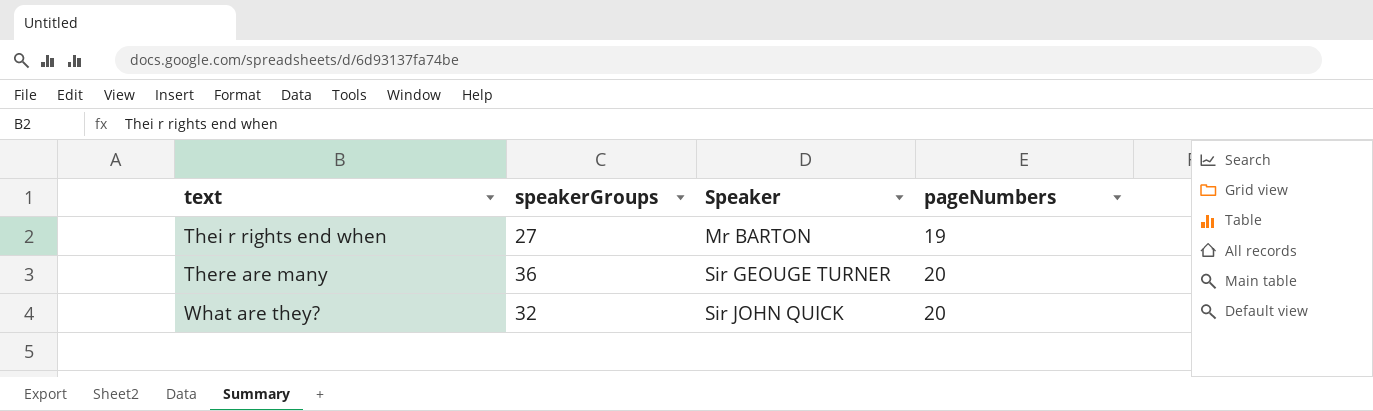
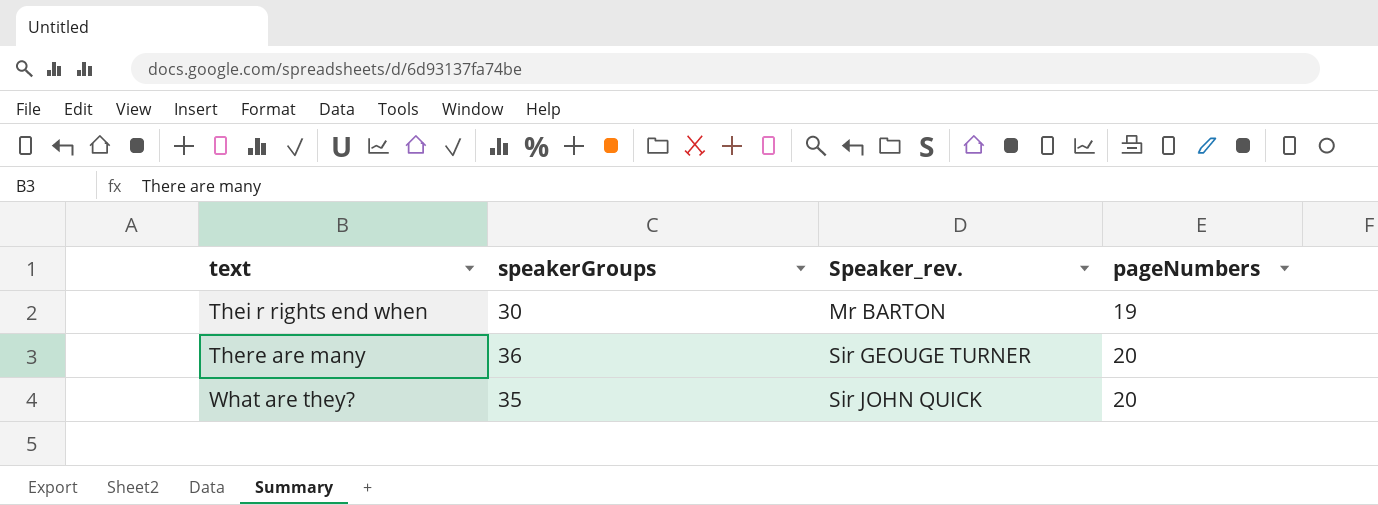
column name: Speaker -> Speaker_rev.
Thei r rights end when | speakerGroups: 27 -> 30
What are they? | speakerGroups: 32 -> 35

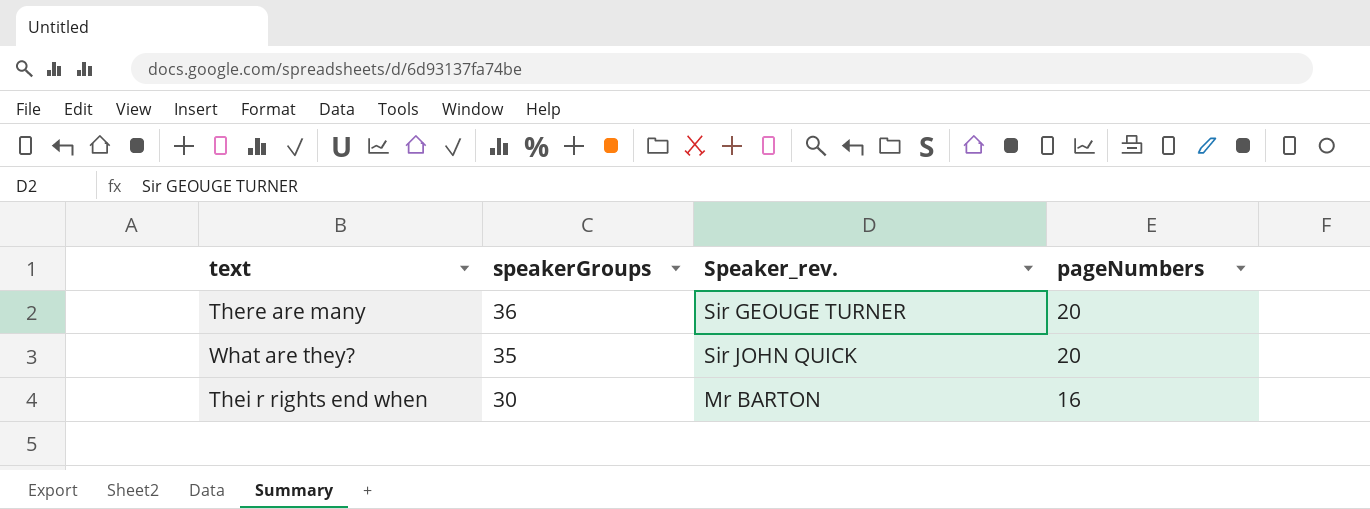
row order: text ascending -> speakerGroups descending
Thei r rights end when | pageNumbers: 19 -> 16

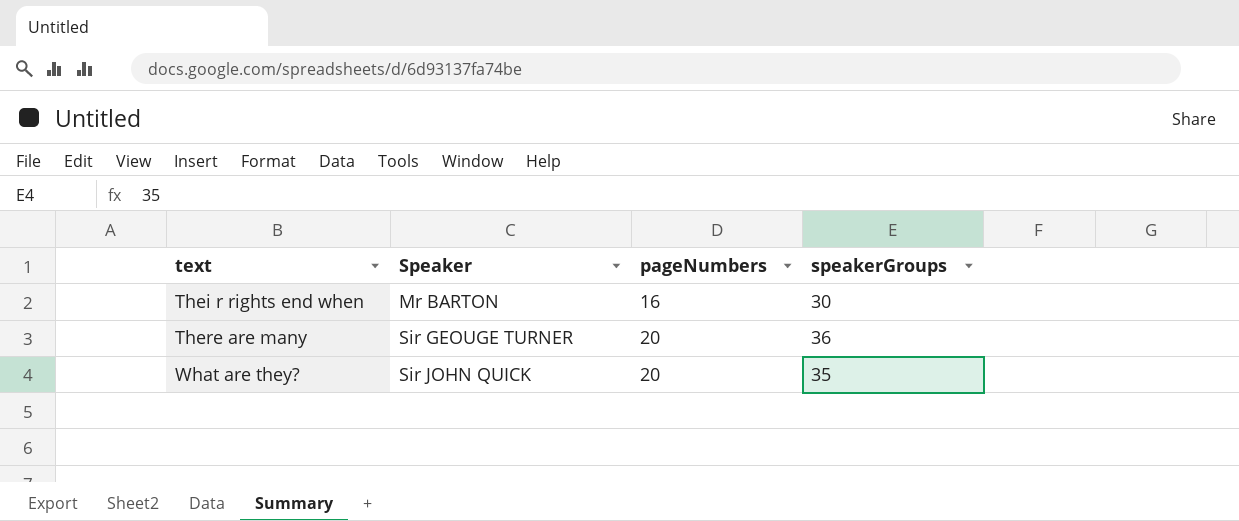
row order: speakerGroups descending -> text ascending
column name: Speaker_rev. -> Speaker
column speakerGroups | position: 2 -> 4

